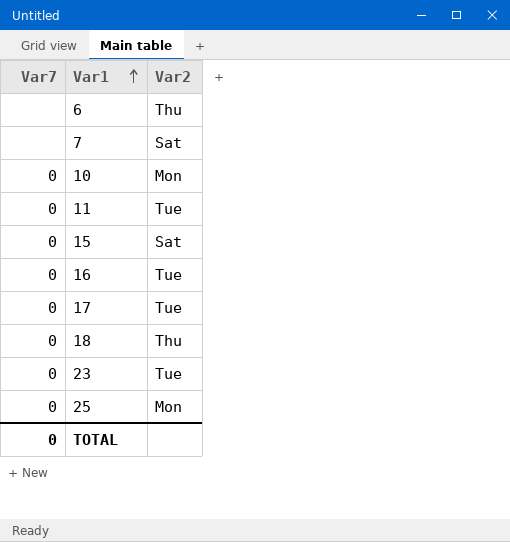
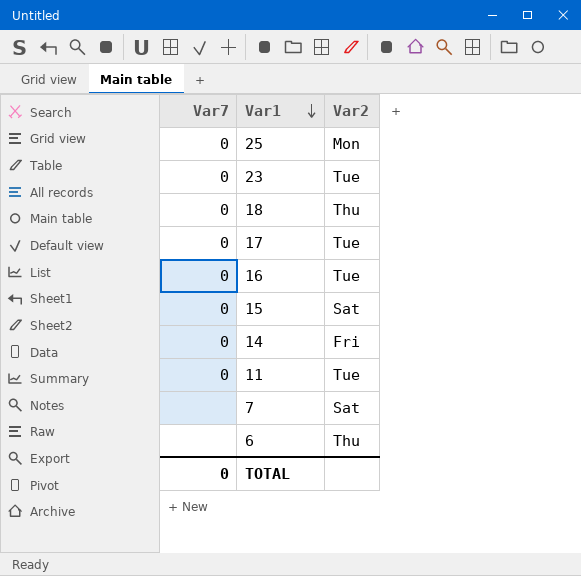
row order: Var1 ascending -> Var1 descending
row 10: 0 | Mon -> none
row 14: none -> 0 | Fri

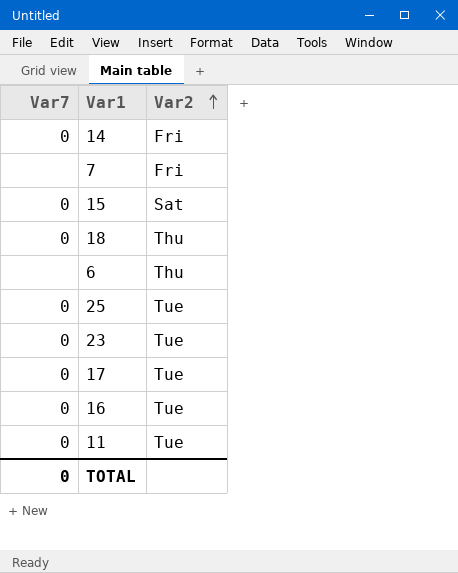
row order: Var1 descending -> Var2 ascending
7 | Var2: Sat -> Fri
25 | Var2: Mon -> Tue

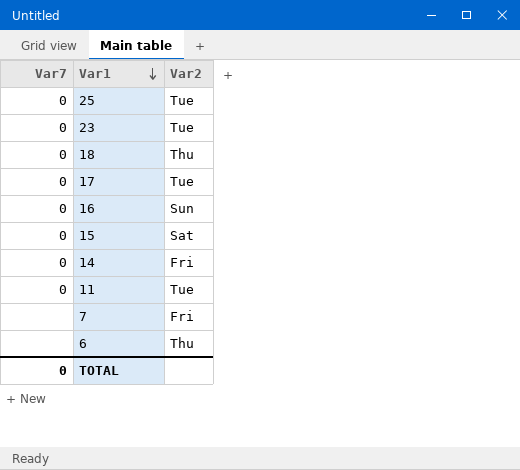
row order: Var2 ascending -> Var1 descending
16 | Var2: Tue -> Sun

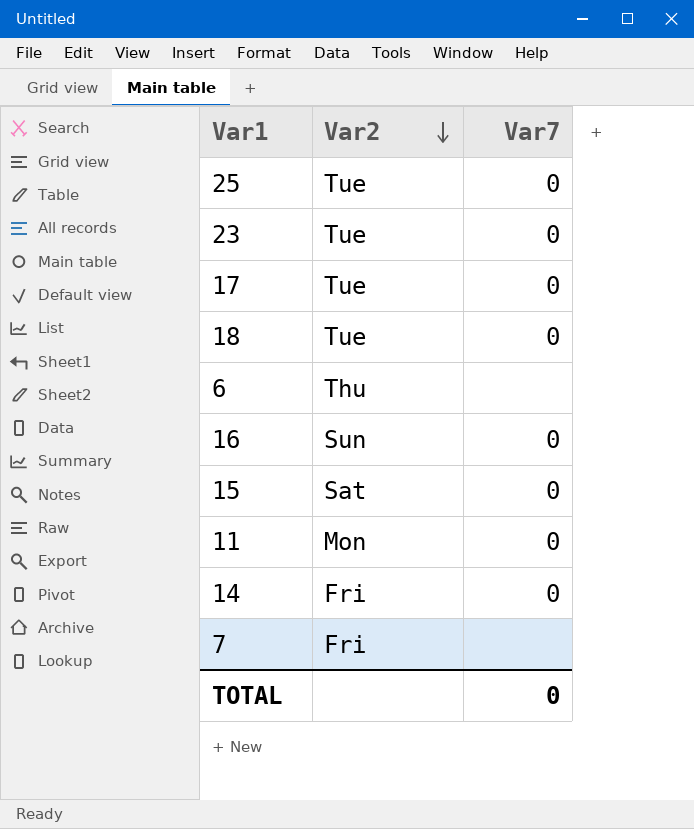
row order: Var1 descending -> Var2 descending
column Var7 | position: 1 -> 3
18 | Var2: Thu -> Tue
11 | Var2: Tue -> Mon

